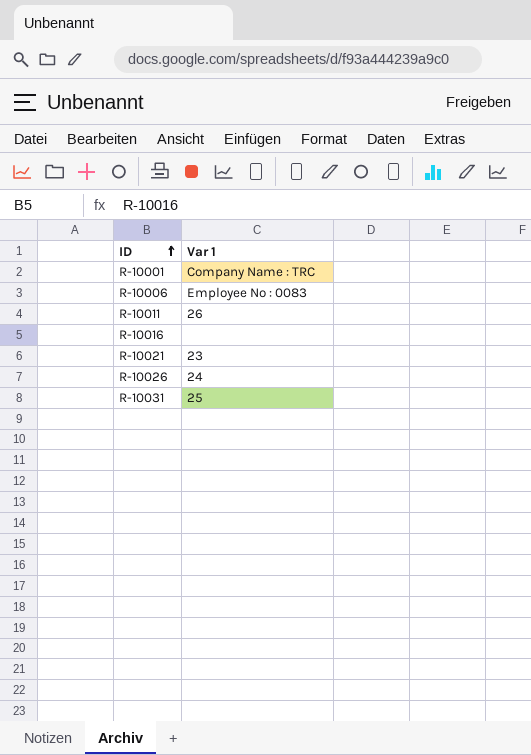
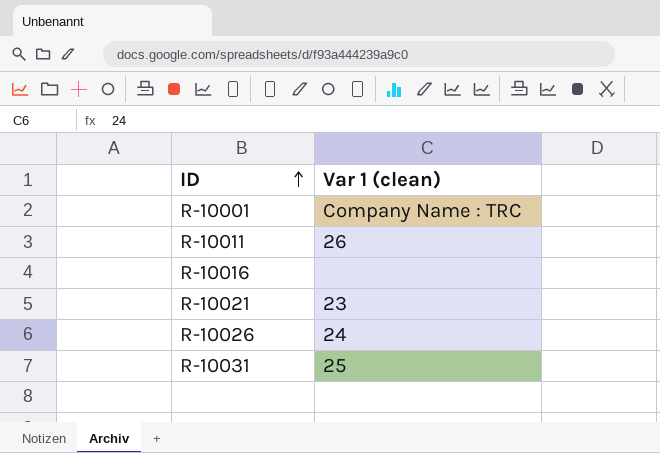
column name: Var 1 -> Var 1 (clean)
row R-10006: Employee No : 0083 -> none

